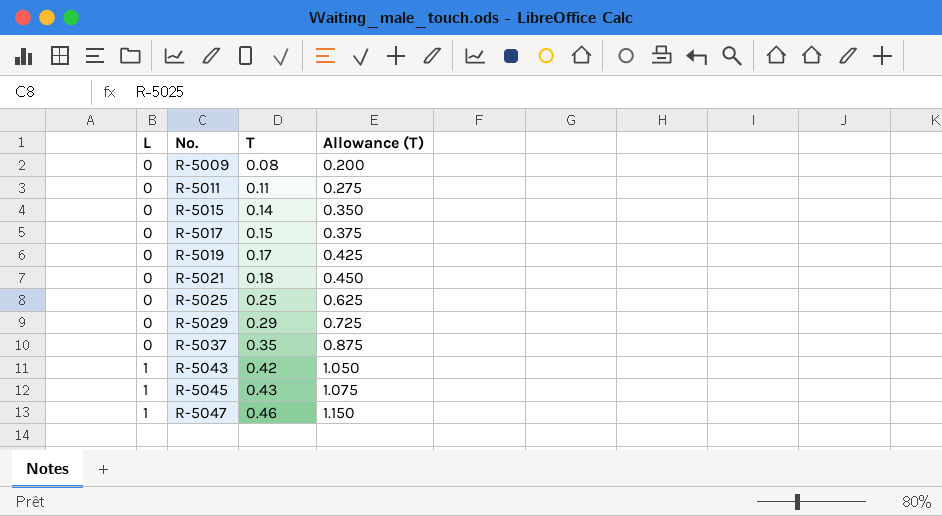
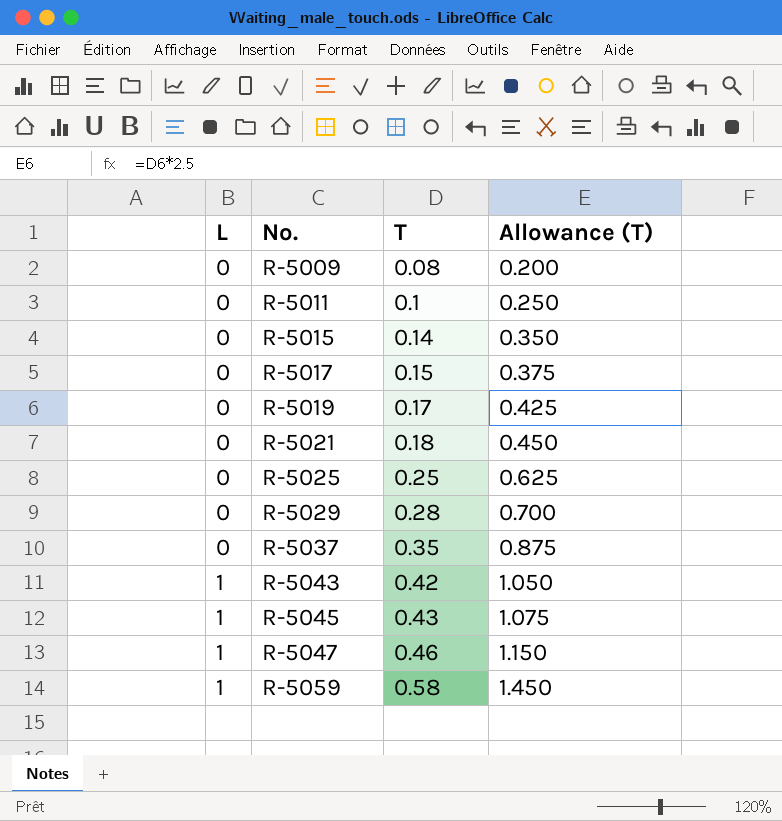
R-5011 | T: 0.11 -> 0.1
R-5011 | Allowance (T): 0.275 -> 0.250
R-5029 | T: 0.29 -> 0.28
R-5029 | Allowance (T): 0.725 -> 0.700
row R-5059: none -> 1 | 0.58 | 1.450

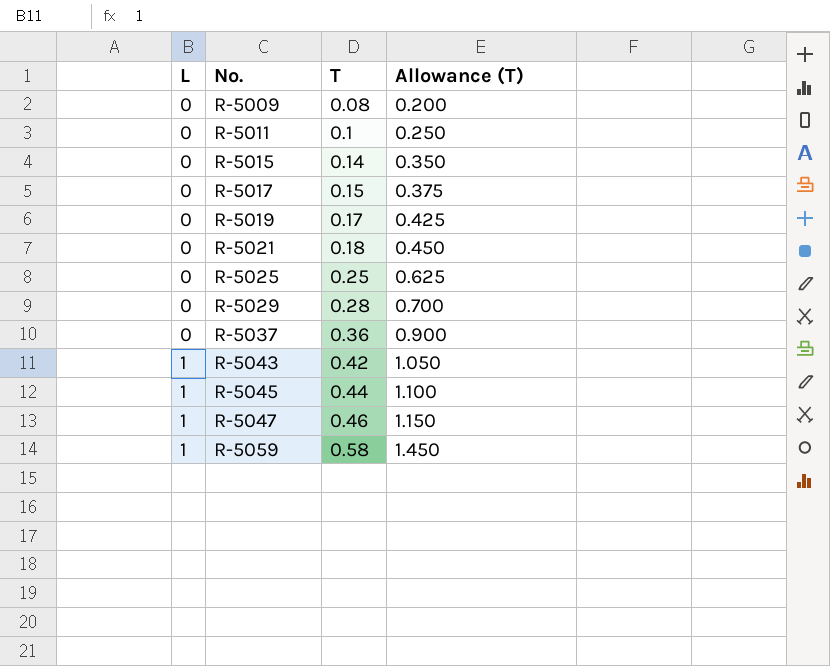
R-5037 | T: 0.35 -> 0.36
R-5037 | Allowance (T): 0.875 -> 0.900
R-5045 | T: 0.43 -> 0.44
R-5045 | Allowance (T): 1.075 -> 1.100

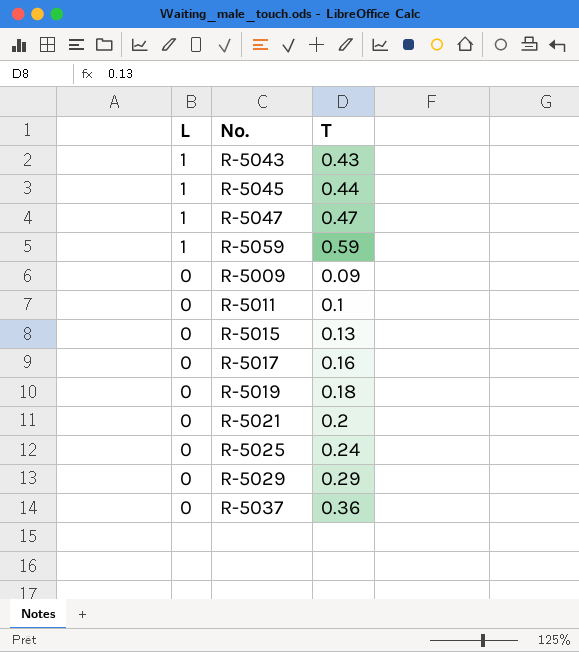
row order: L ascending -> L descending
column Allowance (T) | formula: [T] * 2.5 -> none
R-5043 | T: 0.42 -> 0.43
R-5047 | T: 0.46 -> 0.47
R-5059 | T: 0.58 -> 0.59
R-5009 | T: 0.08 -> 0.09
R-5015 | T: 0.14 -> 0.13
R-5017 | T: 0.15 -> 0.16
R-5019 | T: 0.17 -> 0.18
R-5021 | T: 0.18 -> 0.2
R-5025 | T: 0.25 -> 0.24
R-5029 | T: 0.28 -> 0.29

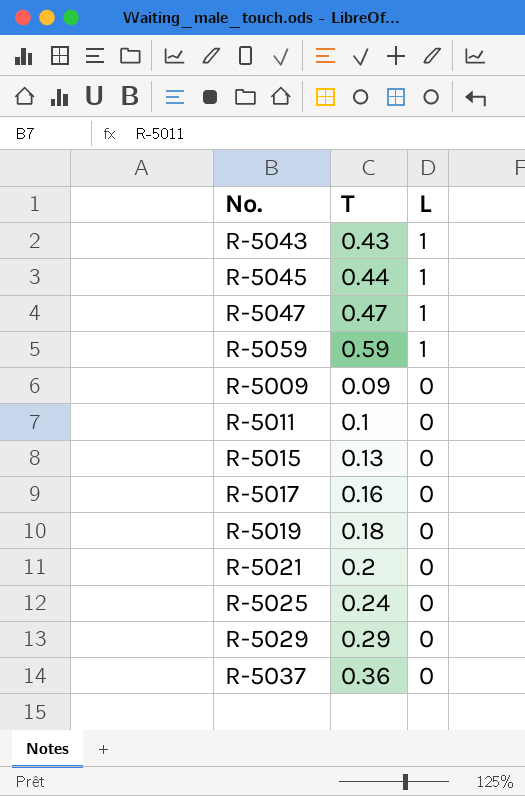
column L | position: 1 -> 3

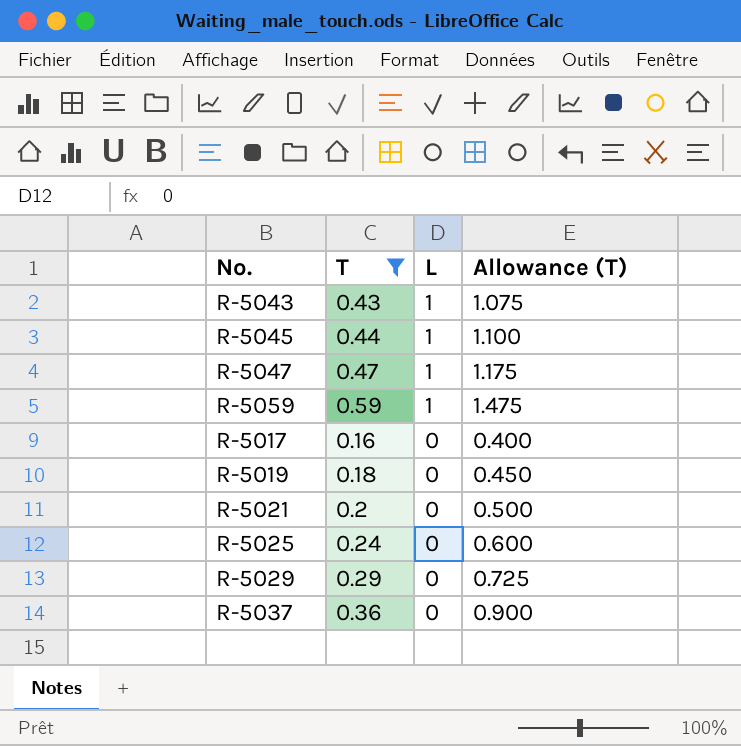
filter: none -> T >= 0.16
column Allowance (T) | formula: none -> [T] * 2.5

